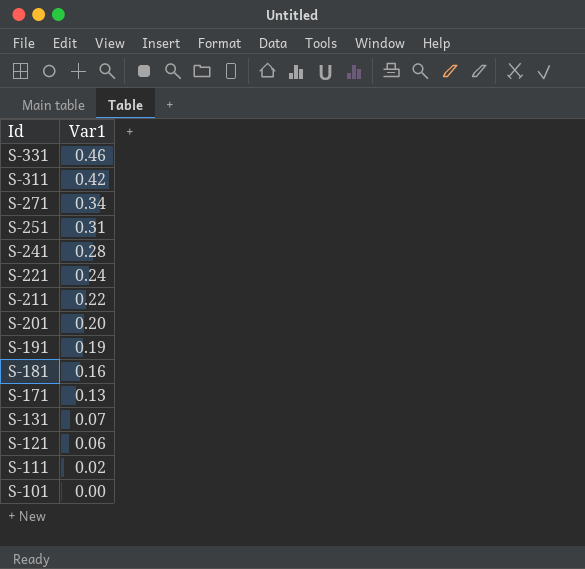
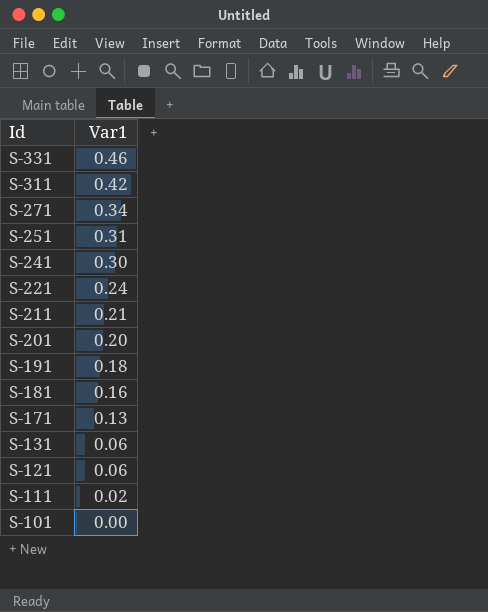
S-241 | Var1: 0.28 -> 0.30
S-211 | Var1: 0.22 -> 0.21
S-191 | Var1: 0.19 -> 0.18
S-131 | Var1: 0.07 -> 0.06

